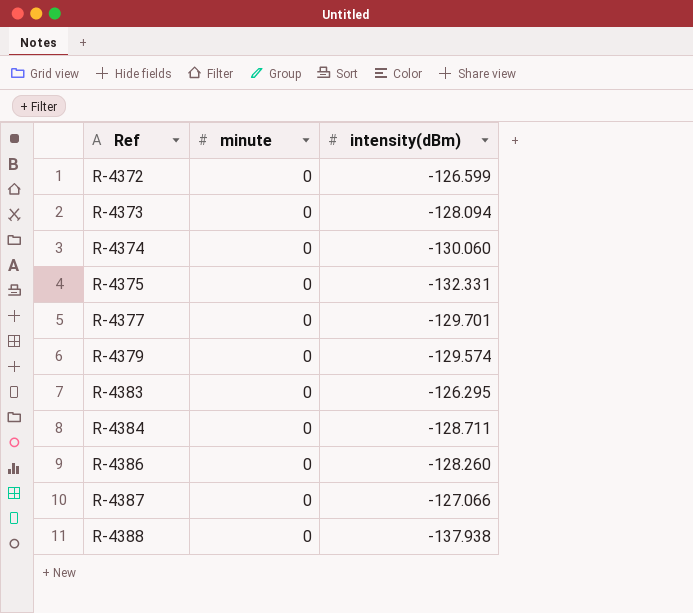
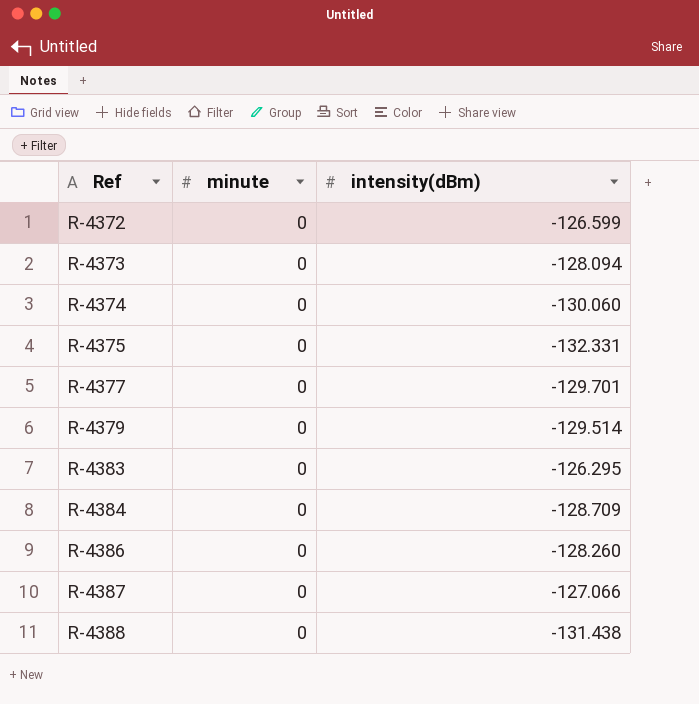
R-4379 | intensity(dBm): -129.574 -> -129.514
R-4384 | intensity(dBm): -128.711 -> -128.709
R-4388 | intensity(dBm): -137.938 -> -131.438

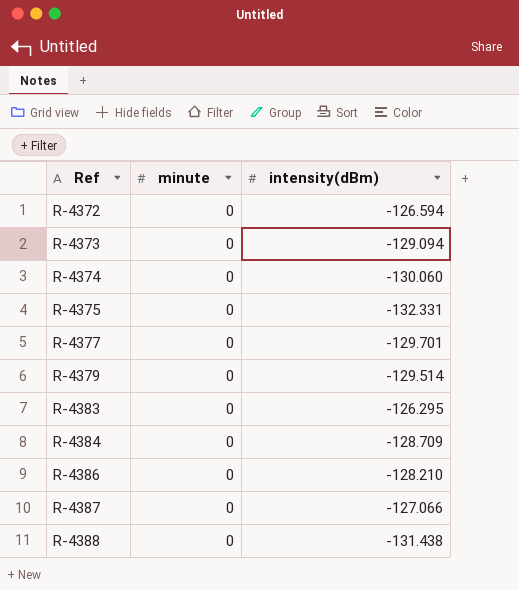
R-4372 | intensity(dBm): -126.599 -> -126.594
R-4373 | intensity(dBm): -128.094 -> -129.094
R-4386 | intensity(dBm): -128.260 -> -128.210

